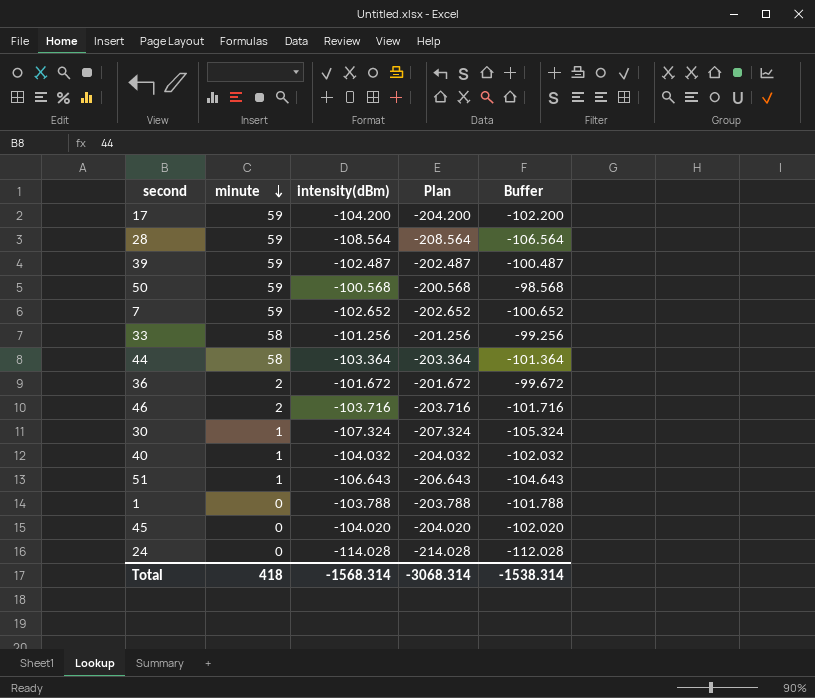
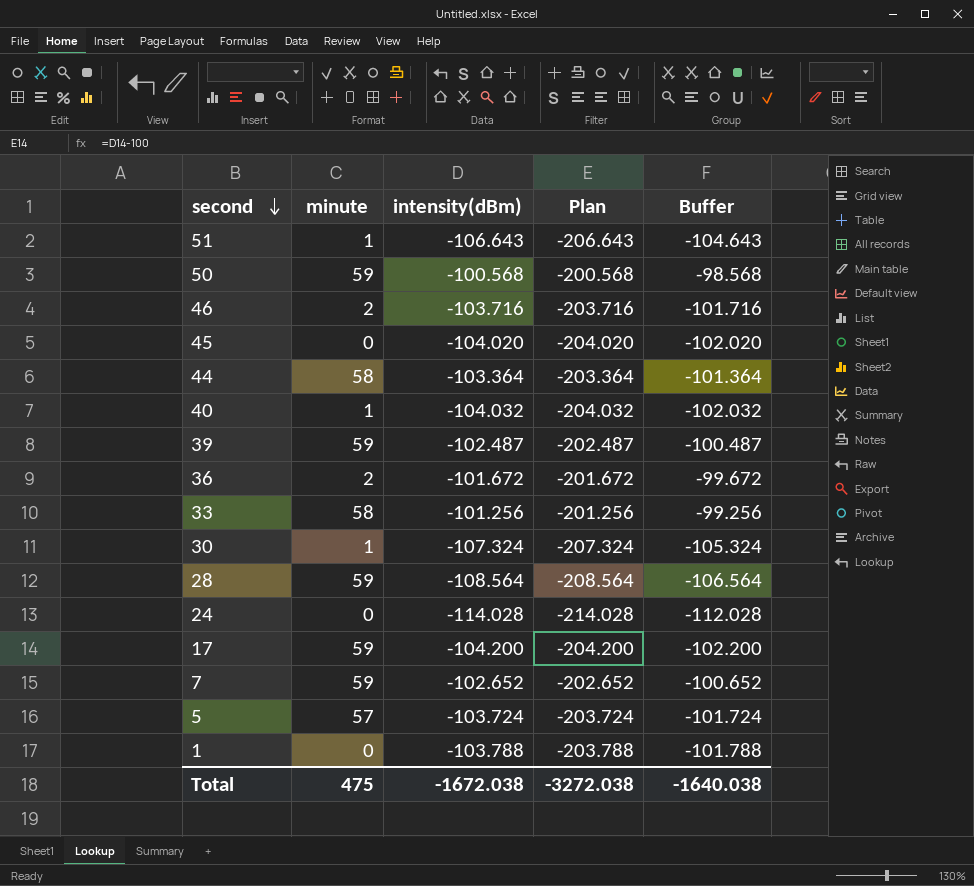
row order: minute descending -> second descending
row 5: none -> 57 | -103.724 | -203.724 | -101.724
Total | minute: 418 -> 475
Total | intensity(dBm): -1568.314 -> -1672.038
Total | Plan: -3068.314 -> -3272.038
Total | Buffer: -1538.314 -> -1640.038

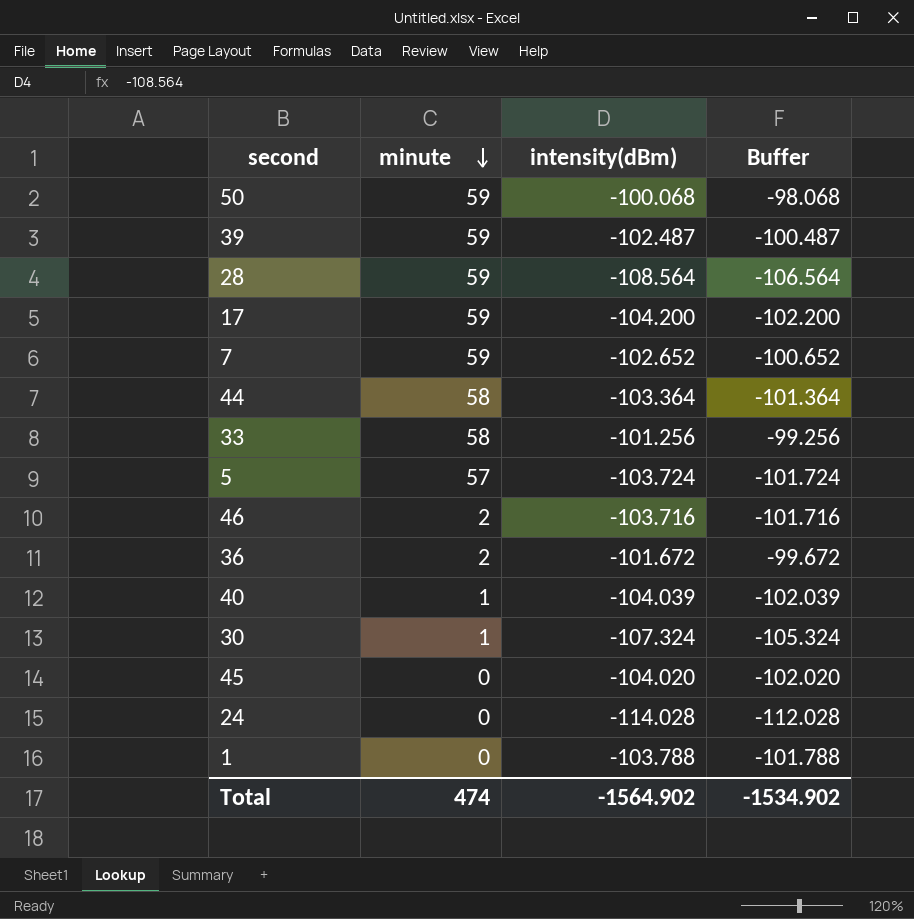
row order: second descending -> minute descending
column Plan | formula: [intensity(dBm)] - 100 -> none
row 51: 1 | -106.643 | -206.643 | -104.643 -> none
50 | intensity(dBm): -100.568 -> -100.068
50 | Buffer: -98.568 -> -98.068
40 | intensity(dBm): -104.032 -> -104.039
40 | Buffer: -102.032 -> -102.039
Total | minute: 475 -> 474
Total | intensity(dBm): -1672.038 -> -1564.902
Total | Buffer: -1640.038 -> -1534.902

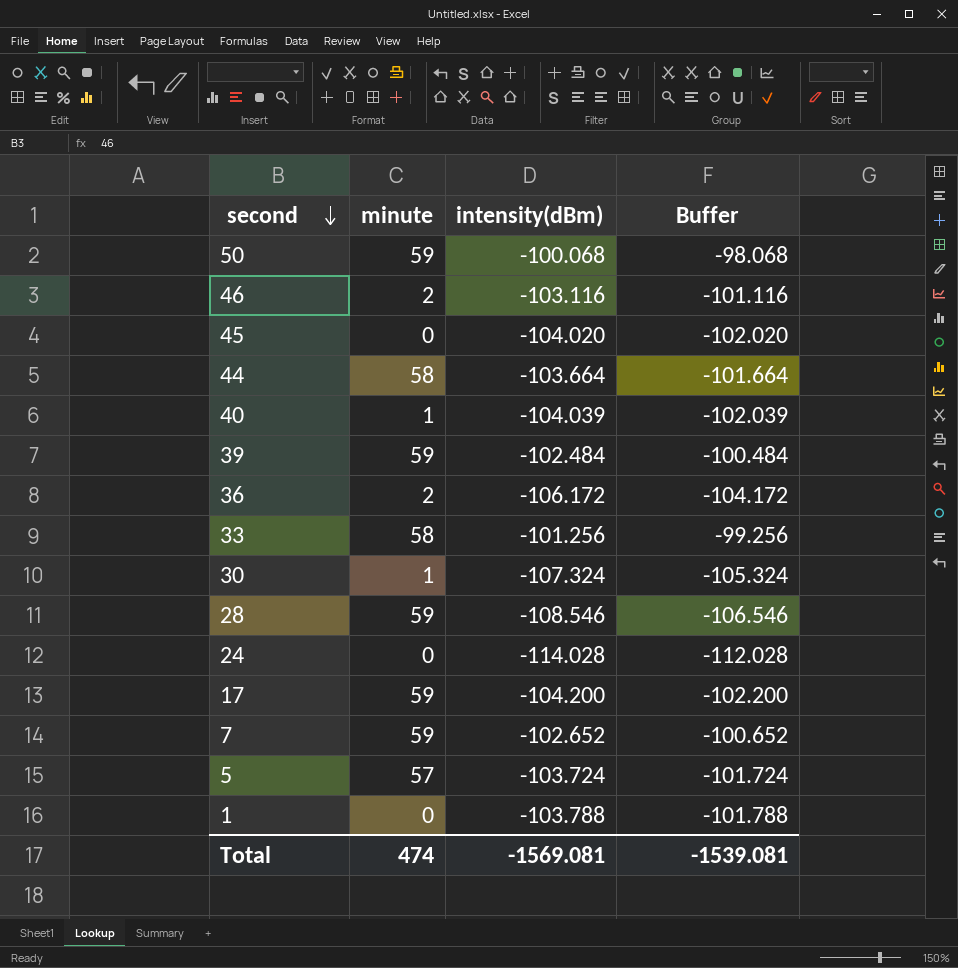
row order: minute descending -> second descending
46 | intensity(dBm): -103.716 -> -103.116
46 | Buffer: -101.716 -> -101.116
44 | intensity(dBm): -103.364 -> -103.664
44 | Buffer: -101.364 -> -101.664
39 | intensity(dBm): -102.487 -> -102.484
39 | Buffer: -100.487 -> -100.484
36 | intensity(dBm): -101.672 -> -106.172
36 | Buffer: -99.672 -> -104.172
28 | intensity(dBm): -108.564 -> -108.546
28 | Buffer: -106.564 -> -106.546
Total | intensity(dBm): -1564.902 -> -1569.081
Total | Buffer: -1534.902 -> -1539.081

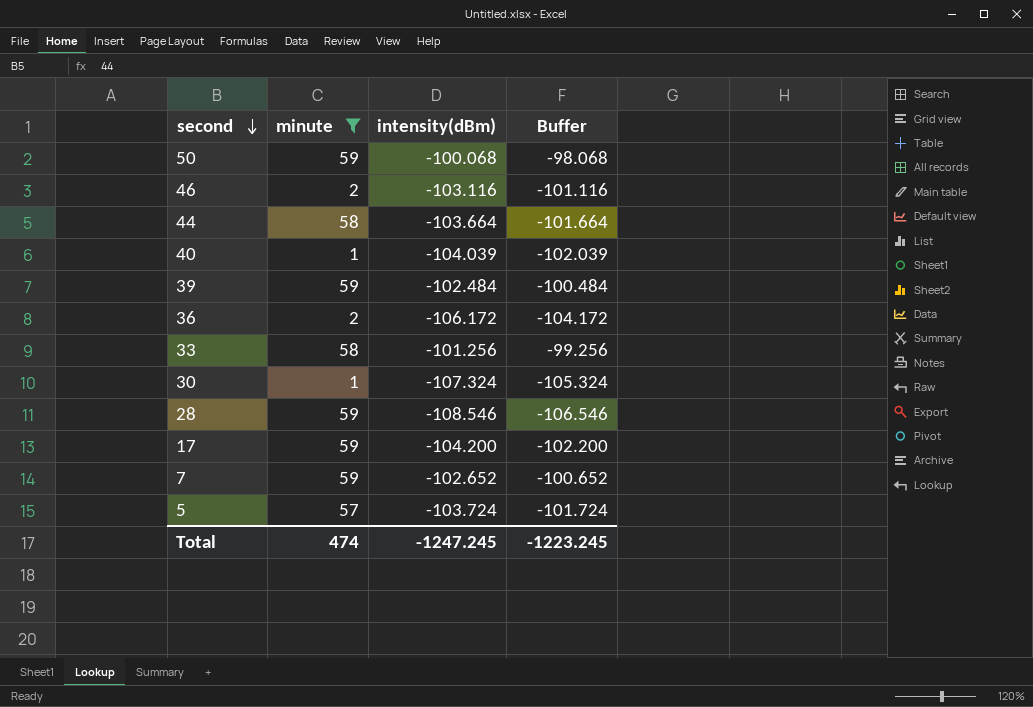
filter: none -> minute != 0
Total | intensity(dBm): -1569.081 -> -1247.245
Total | Buffer: -1539.081 -> -1223.245

